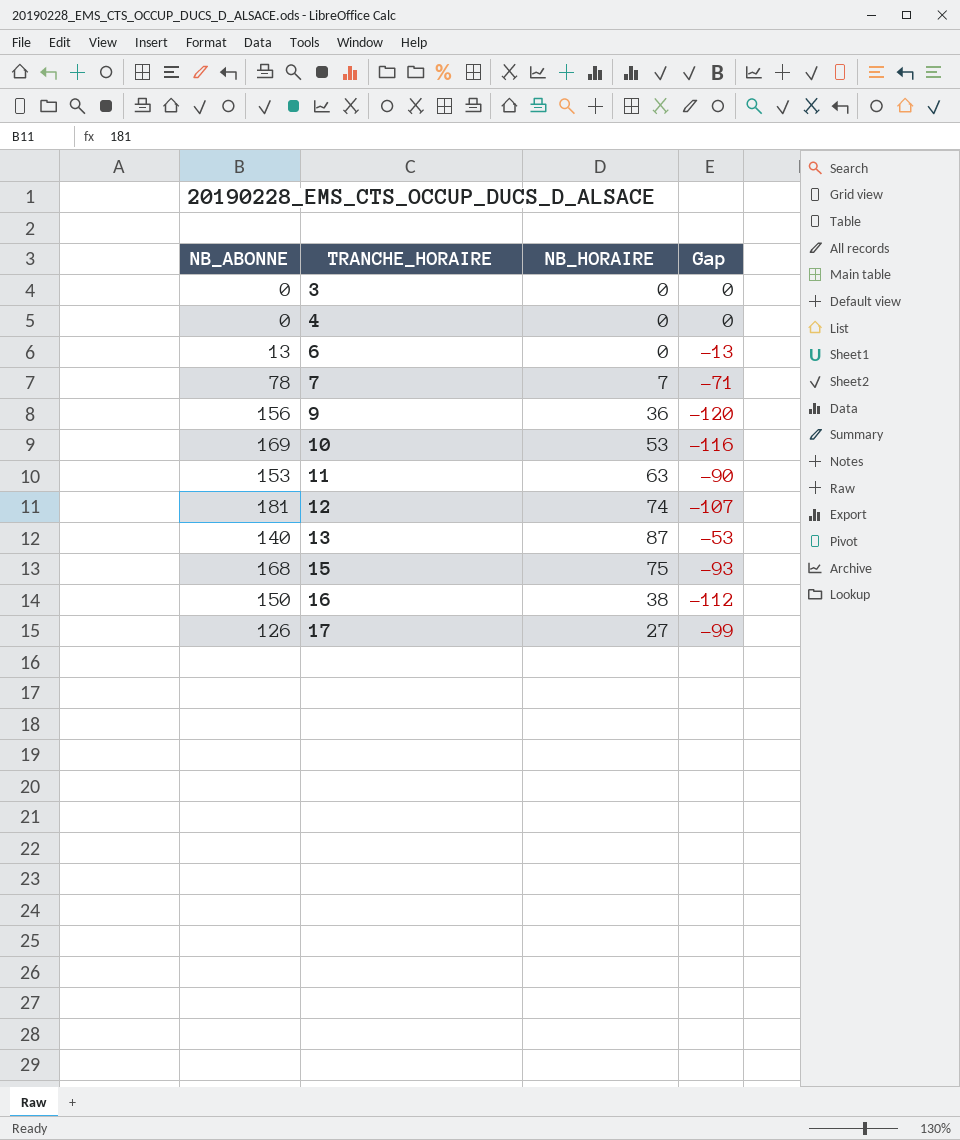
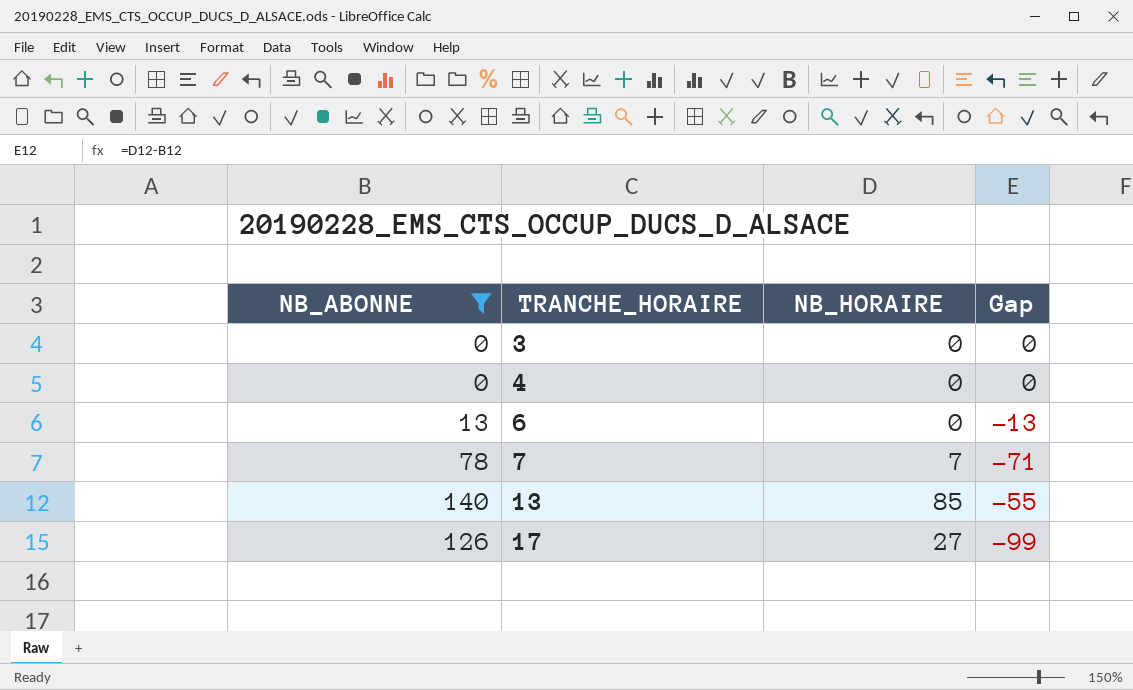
filter: none -> NB_ABONNE <= 140
13 | NB_HORAIRE: 87 -> 85
13 | Gap: -53 -> -55

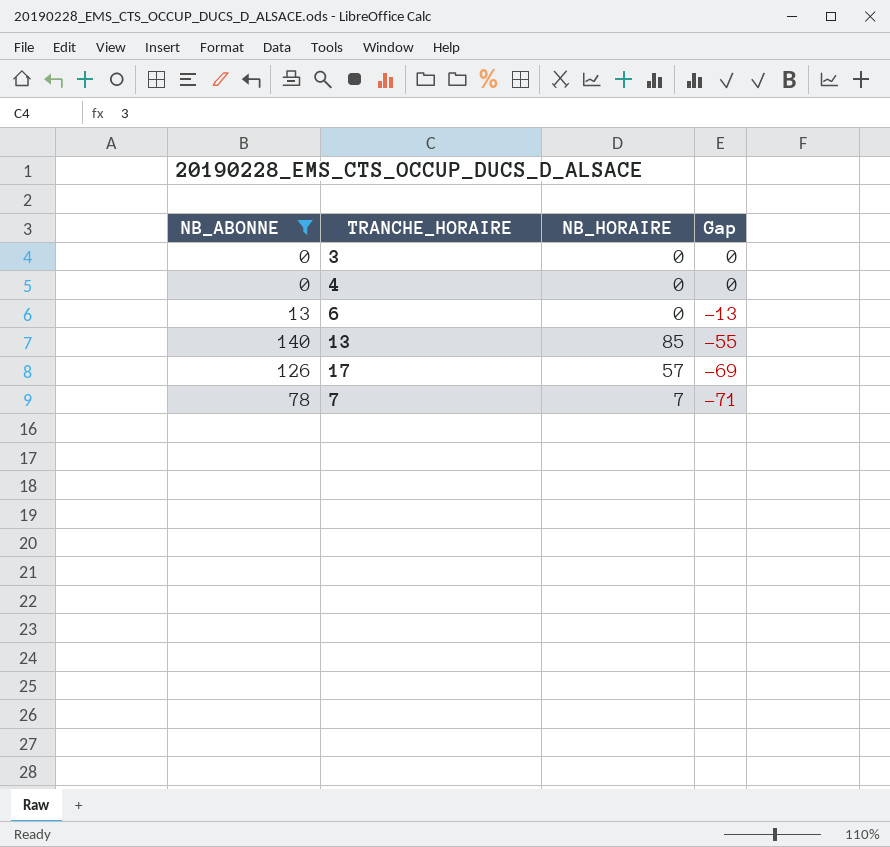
row order: TRANCHE_HORAIRE ascending -> Gap descending
17 | NB_HORAIRE: 27 -> 57
17 | Gap: -99 -> -69

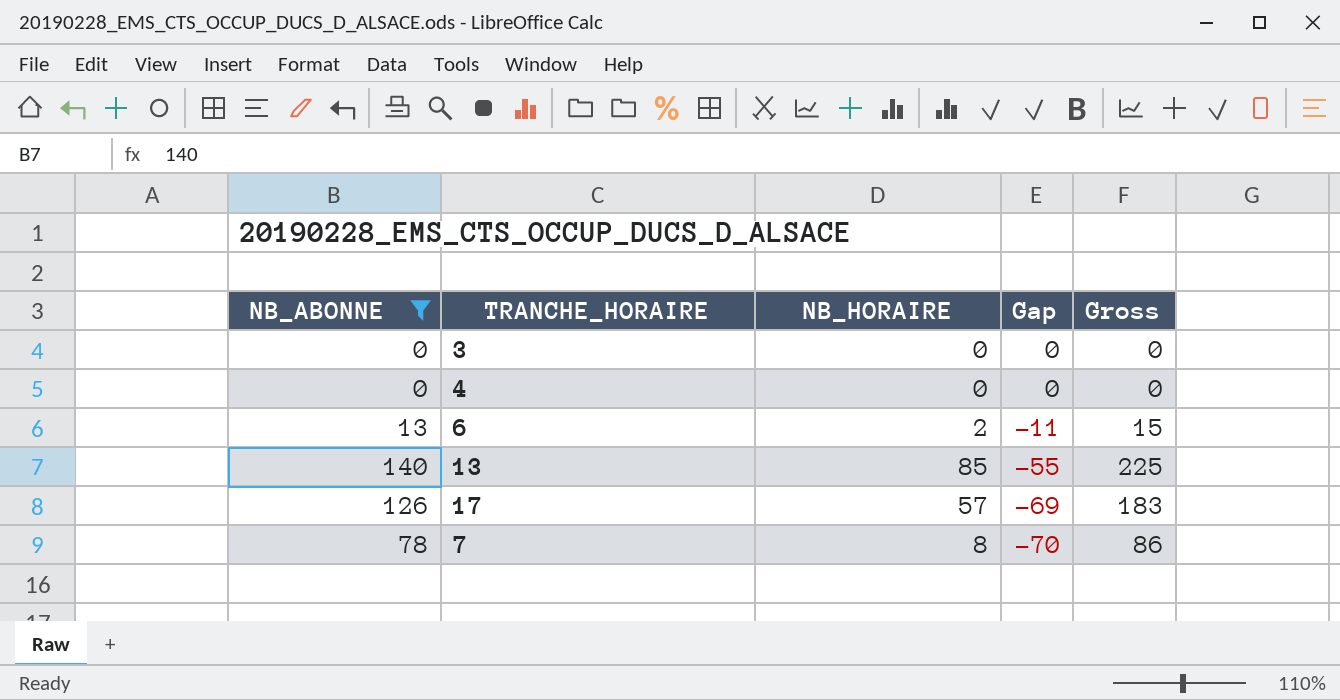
column Gross | formula: none -> [NB_ABONNE] + [NB_HORAIRE]
6 | NB_HORAIRE: 0 -> 2
6 | Gap: -13 -> -11
7 | NB_HORAIRE: 7 -> 8
7 | Gap: -71 -> -70

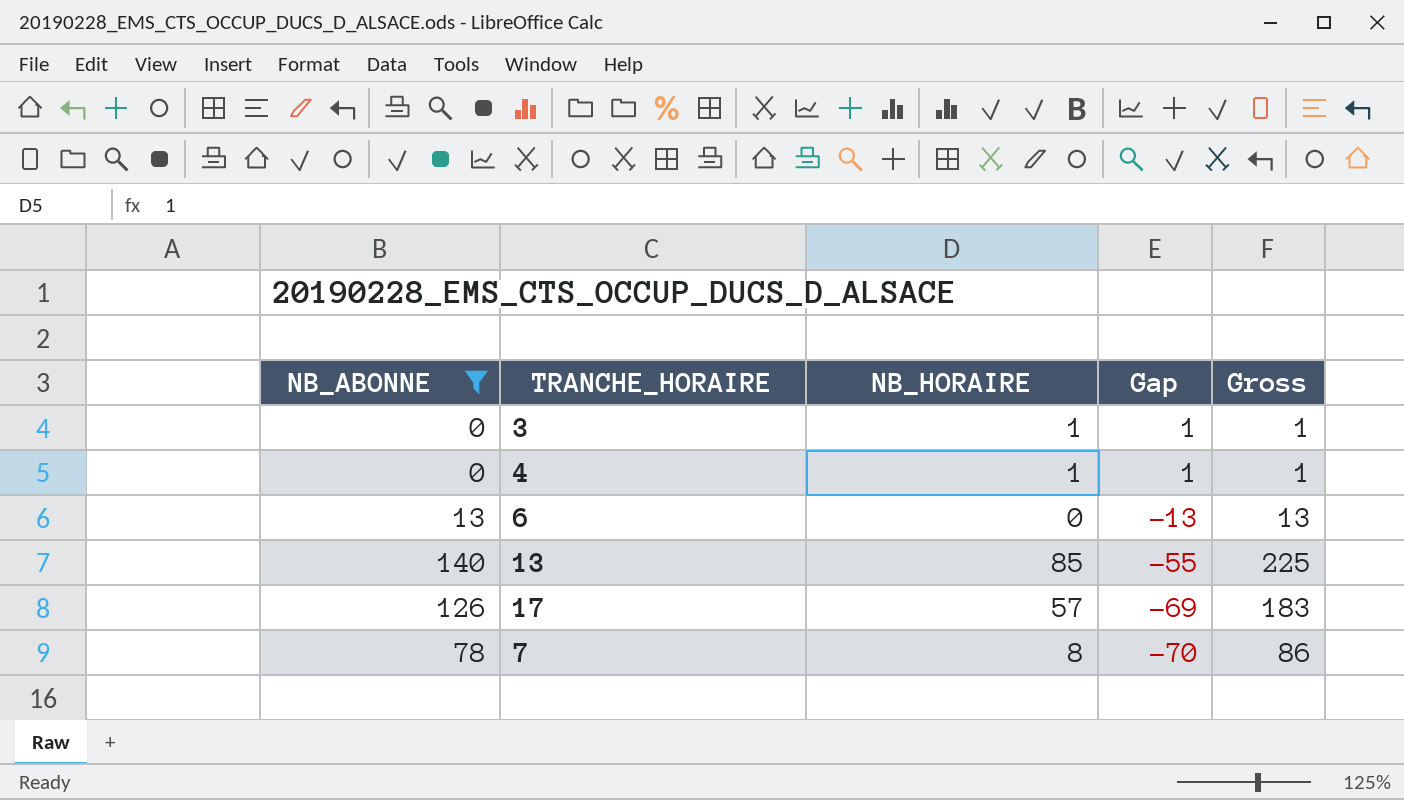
3 | NB_HORAIRE: 0 -> 1
3 | Gap: 0 -> 1
3 | Gross: 0 -> 1
4 | NB_HORAIRE: 0 -> 1
4 | Gap: 0 -> 1
4 | Gross: 0 -> 1
6 | NB_HORAIRE: 2 -> 0
6 | Gap: -11 -> -13
6 | Gross: 15 -> 13

